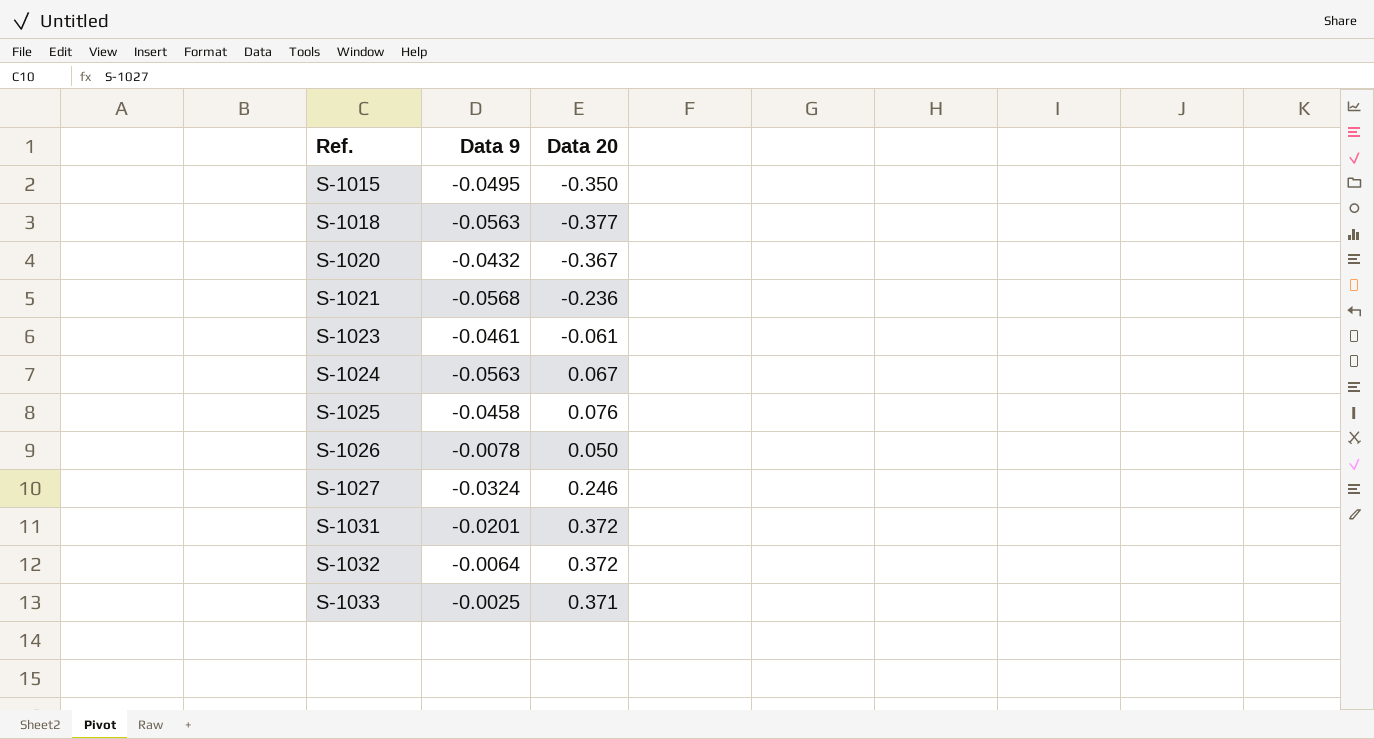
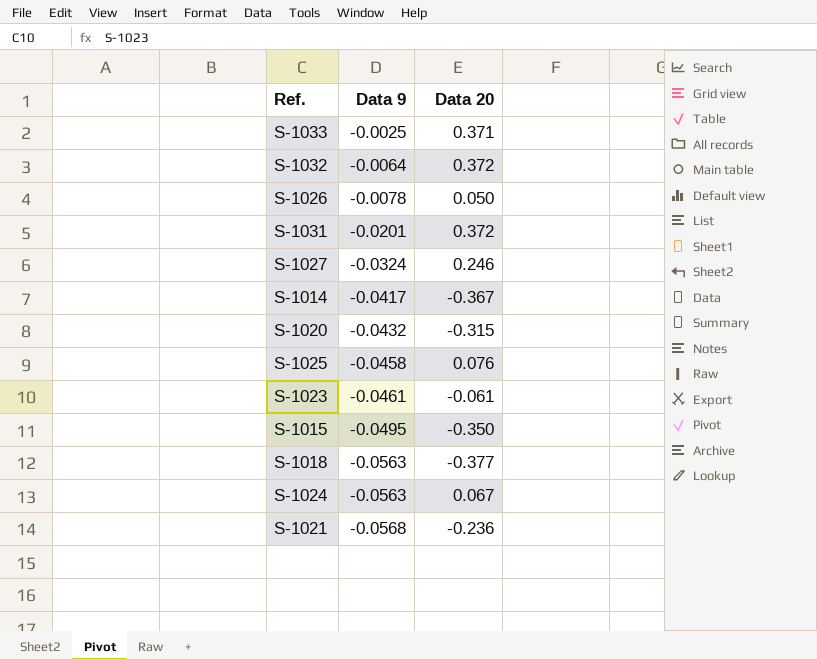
row order: Ref. ascending -> Data 9 descending
row S-1014: none -> -0.0417 | -0.367
S-1020 | Data 20: -0.367 -> -0.315

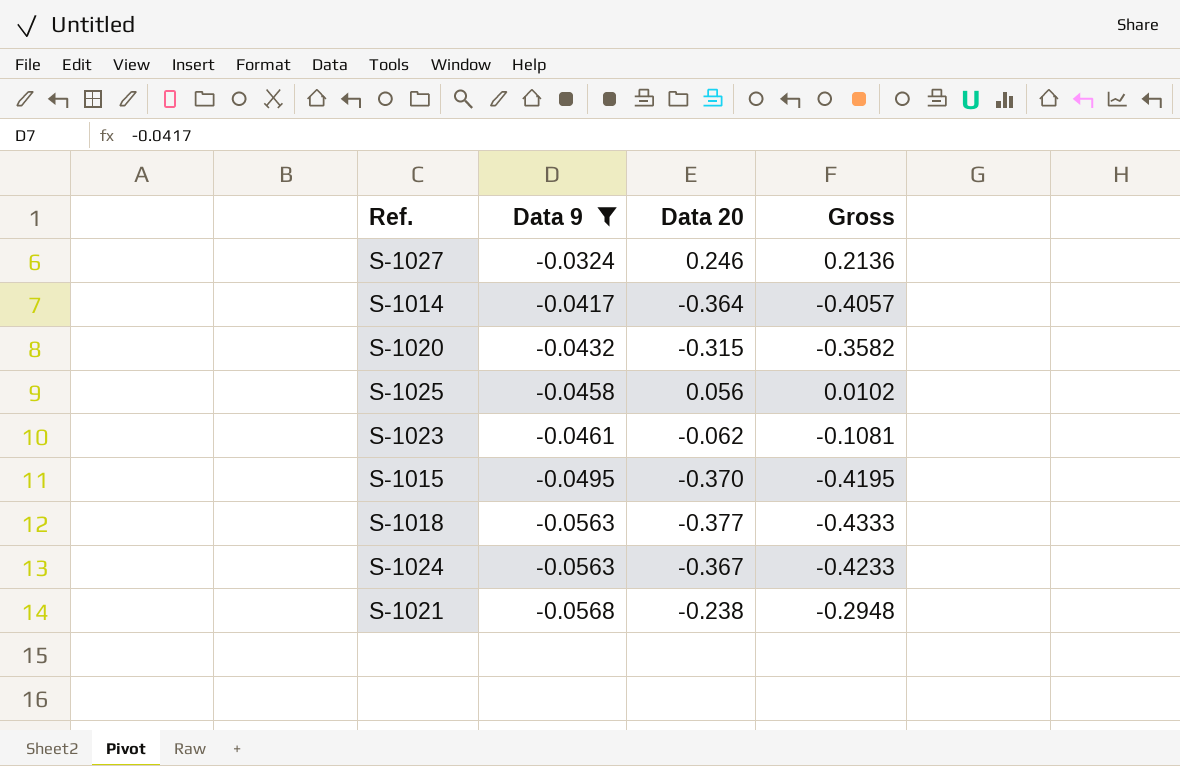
filter: none -> Data 9 <= -0.0324
column Gross | formula: none -> [Data 9] + [Data 20]
S-1014 | Data 20: -0.367 -> -0.364
S-1025 | Data 20: 0.076 -> 0.056
S-1023 | Data 20: -0.061 -> -0.062
S-1015 | Data 20: -0.350 -> -0.370
S-1024 | Data 20: 0.067 -> -0.367
S-1021 | Data 20: -0.236 -> -0.238

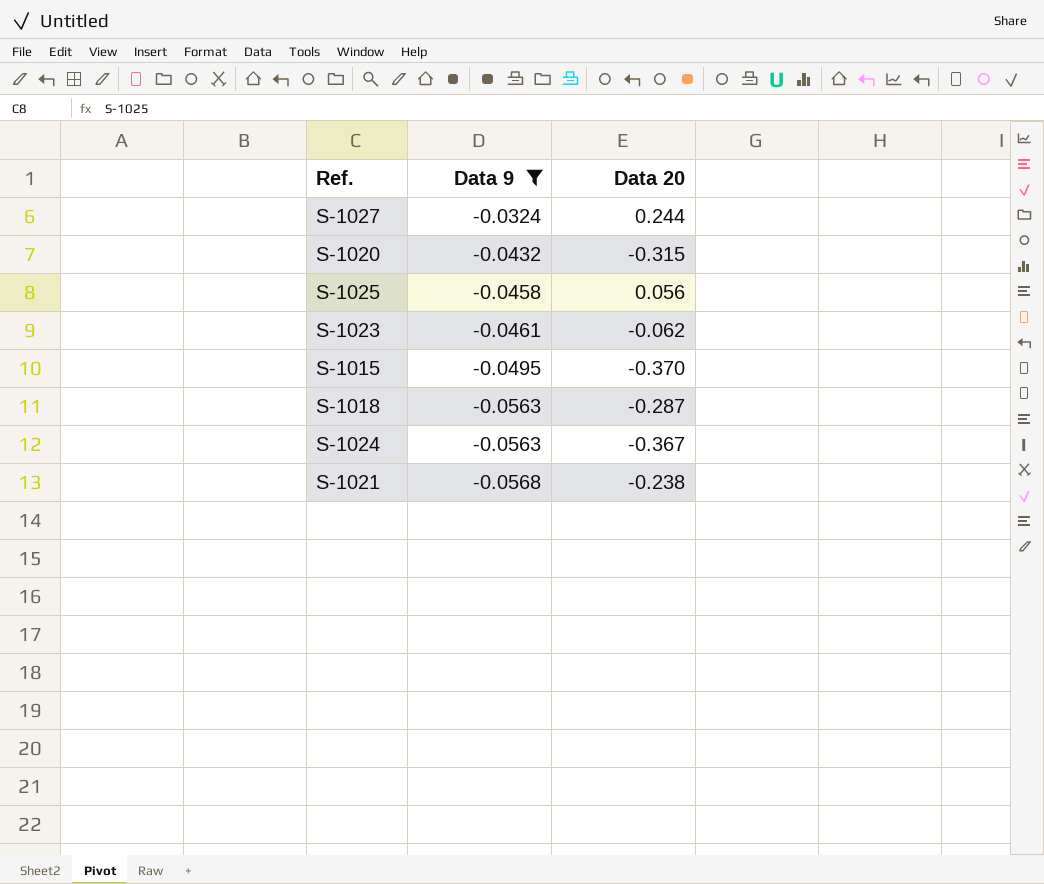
column Gross | formula: [Data 9] + [Data 20] -> none
row S-1014: -0.0417 | -0.364 | -0.4057 -> none
S-1027 | Data 20: 0.246 -> 0.244
S-1018 | Data 20: -0.377 -> -0.287

